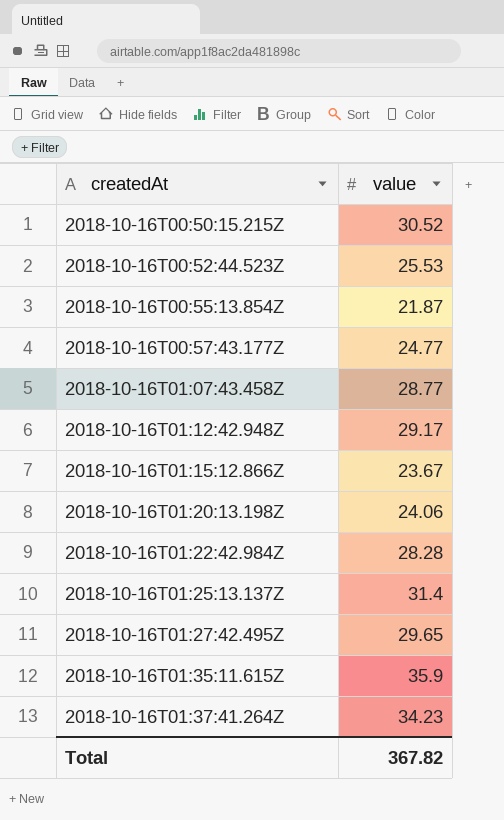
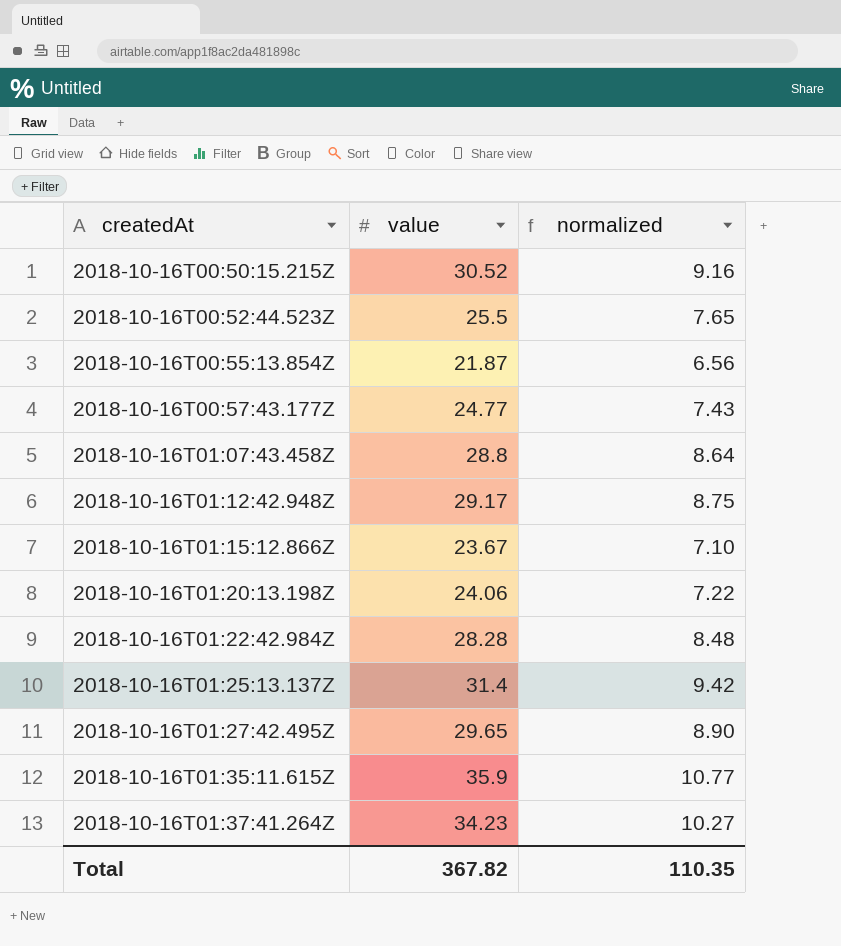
column normalized | formula: none -> [value] * 0.3
2018-10-16T00:52:44.523Z | value: 25.53 -> 25.5
2018-10-16T01:07:43.458Z | value: 28.77 -> 28.8

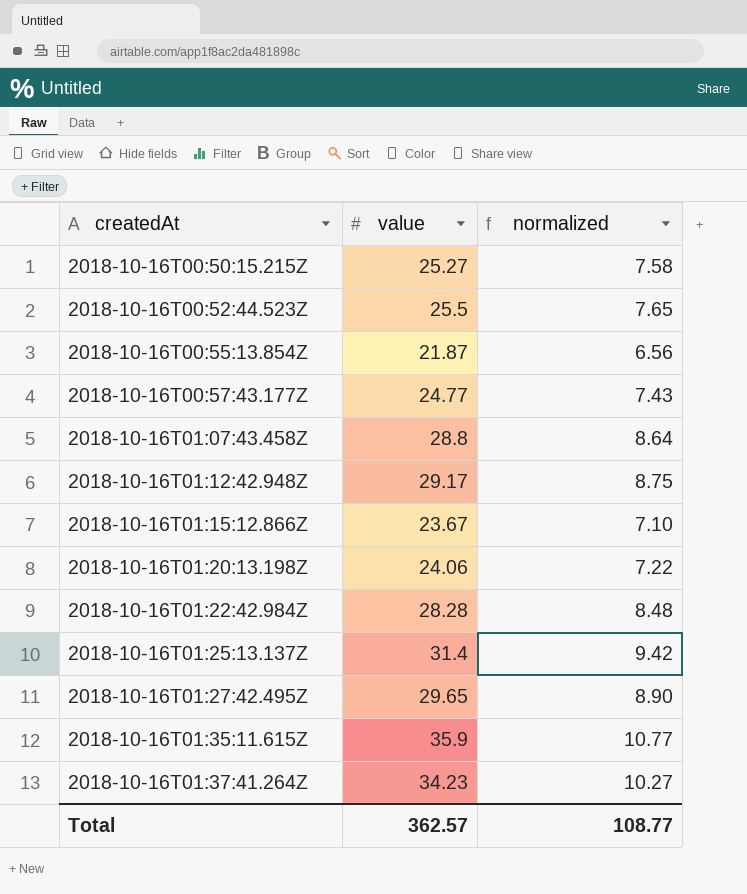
2018-10-16T00:50:15.215Z | value: 30.52 -> 25.27
2018-10-16T00:50:15.215Z | normalized: 9.16 -> 7.58
Total | value: 367.82 -> 362.57
Total | normalized: 110.35 -> 108.77

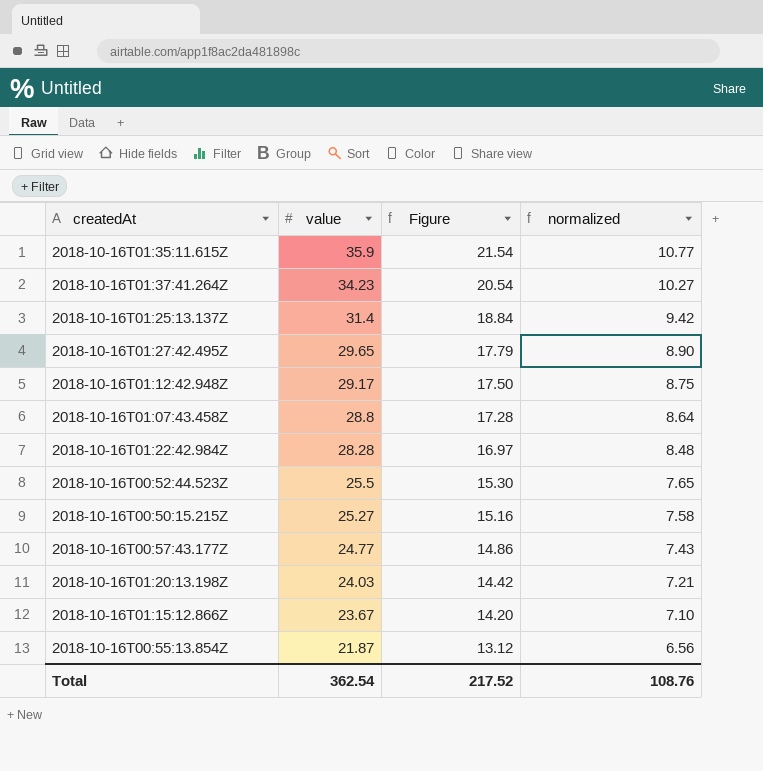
row order: createdAt ascending -> value descending
column Figure | formula: none -> [value] * 0.6
2018-10-16T01:20:13.198Z | value: 24.06 -> 24.03
2018-10-16T01:20:13.198Z | normalized: 7.22 -> 7.21
Total | value: 362.57 -> 362.54
Total | normalized: 108.77 -> 108.76

